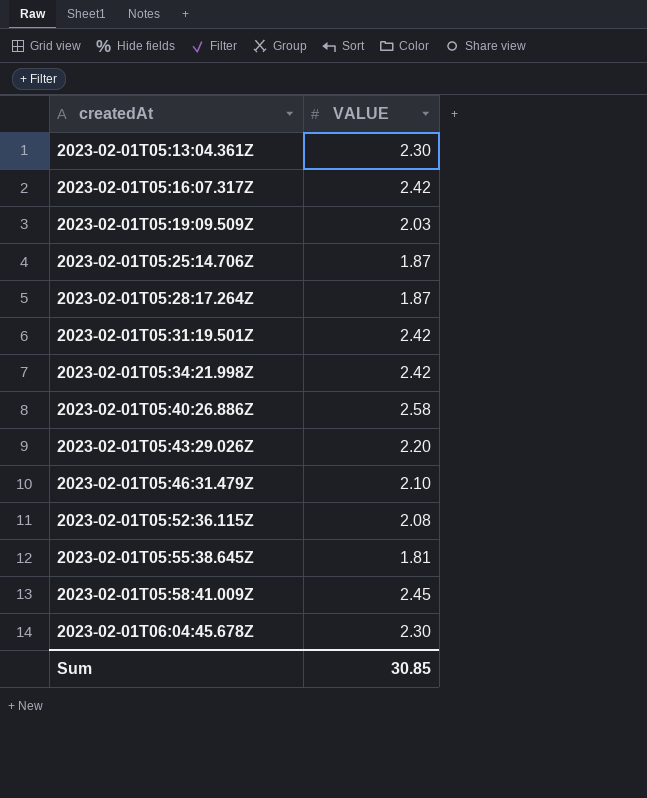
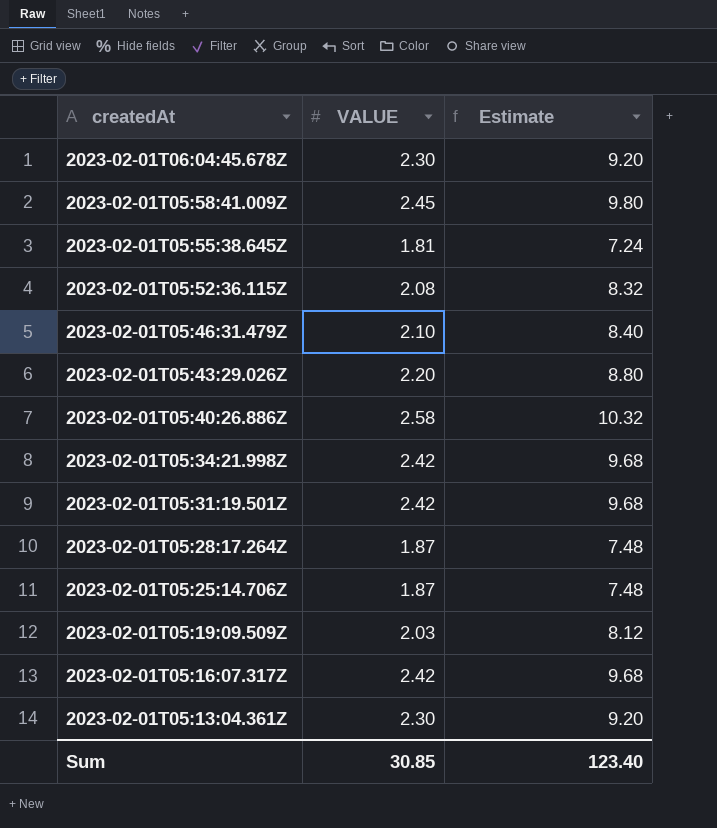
row order: createdAt ascending -> createdAt descending
column Estimate | formula: none -> [VALUE] * 4

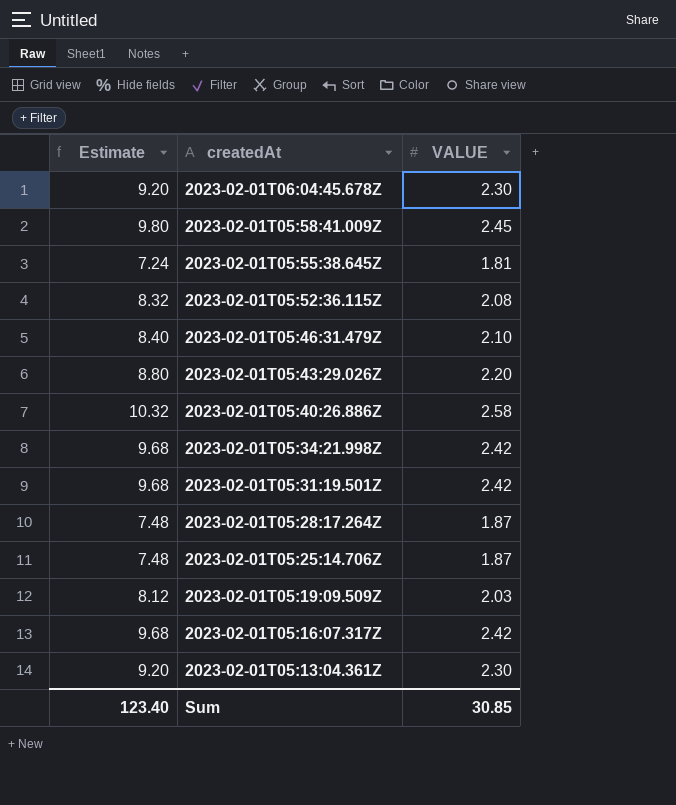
column Estimate | position: 3 -> 1

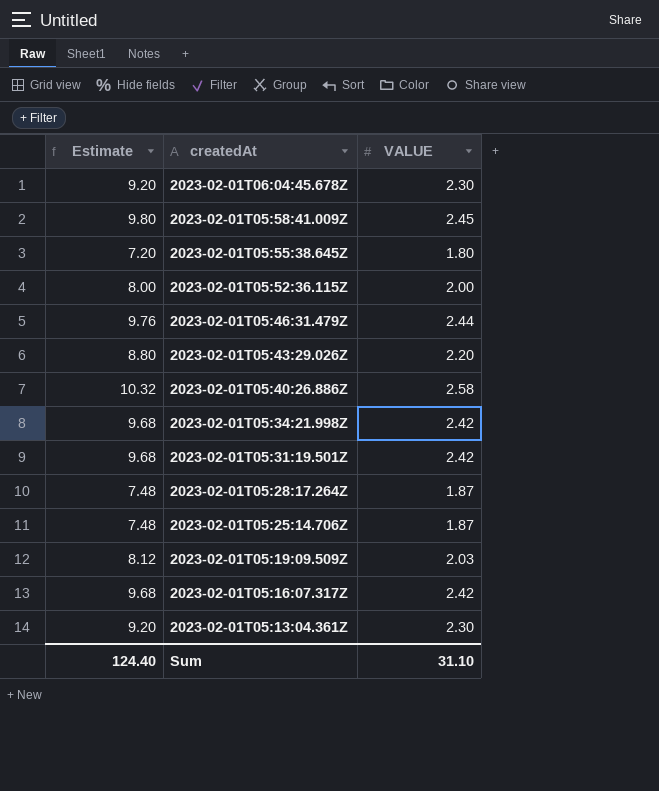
2023-02-01T05:55:38.645Z | Estimate: 7.24 -> 7.20
2023-02-01T05:55:38.645Z | VALUE: 1.81 -> 1.80
2023-02-01T05:52:36.115Z | Estimate: 8.32 -> 8.00
2023-02-01T05:52:36.115Z | VALUE: 2.08 -> 2.00
2023-02-01T05:46:31.479Z | Estimate: 8.40 -> 9.76
2023-02-01T05:46:31.479Z | VALUE: 2.10 -> 2.44
Sum | Estimate: 123.40 -> 124.40
Sum | VALUE: 30.85 -> 31.10

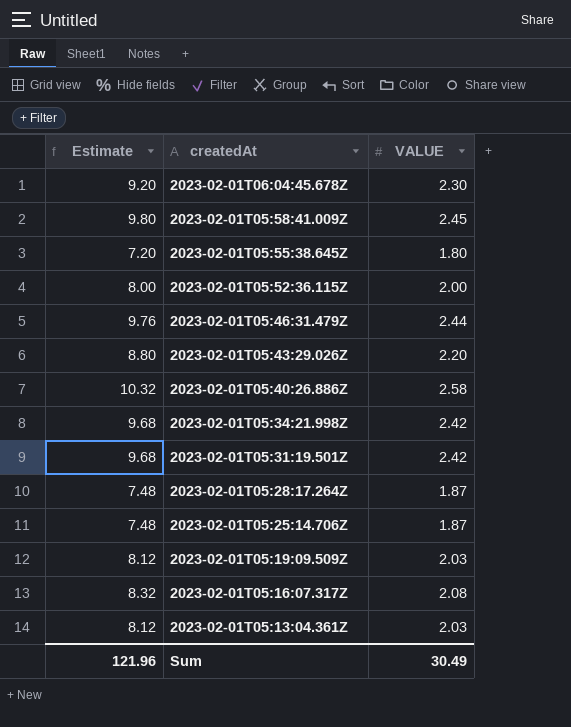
2023-02-01T05:16:07.317Z | Estimate: 9.68 -> 8.32
2023-02-01T05:16:07.317Z | VALUE: 2.42 -> 2.08
2023-02-01T05:13:04.361Z | Estimate: 9.20 -> 8.12
2023-02-01T05:13:04.361Z | VALUE: 2.30 -> 2.03
Sum | Estimate: 124.40 -> 121.96
Sum | VALUE: 31.10 -> 30.49

